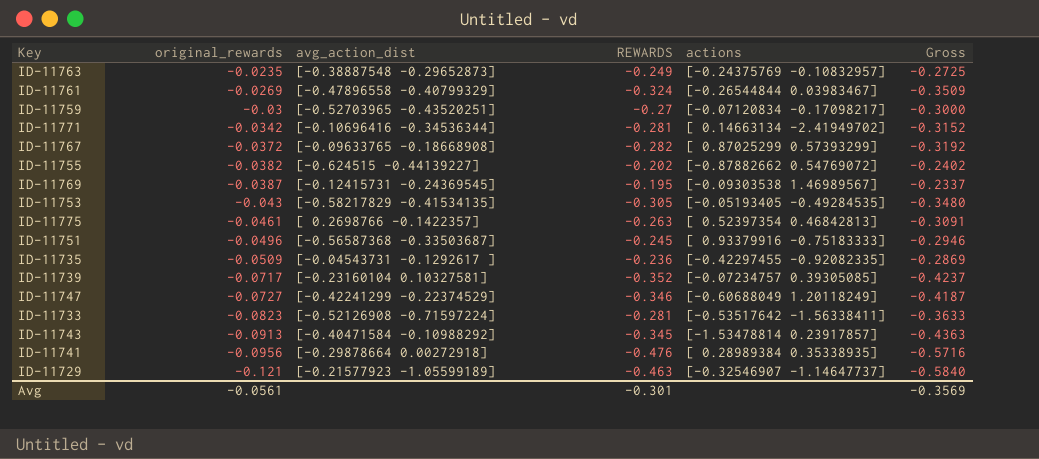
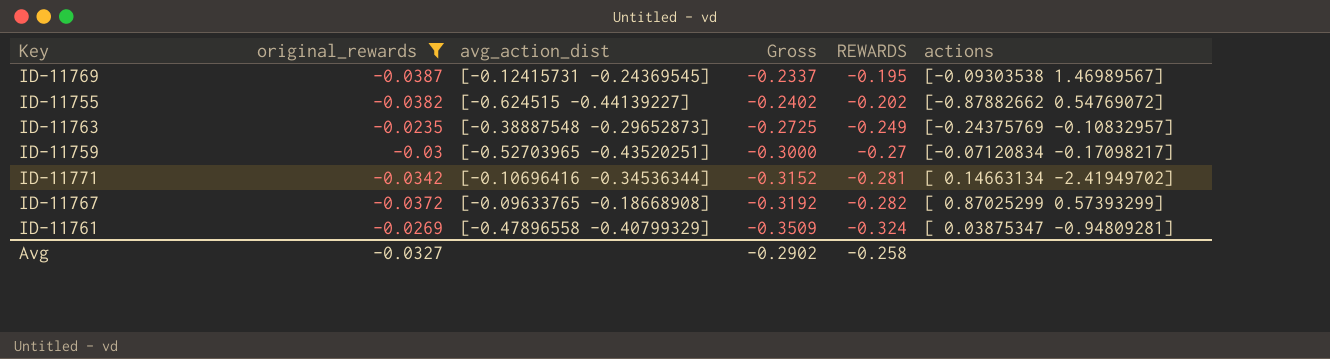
filter: none -> original_rewards >= -0.0387
row order: original_rewards descending -> Gross descending
column Gross | position: 6 -> 4
ID-11761 | actions: [-0.26544844 0.03983467] -> [ 0.03875347 -0.94809281]
Avg | original_rewards: -0.0561 -> -0.0327
Avg | Gross: -0.3569 -> -0.2902
Avg | REWARDS: -0.301 -> -0.258

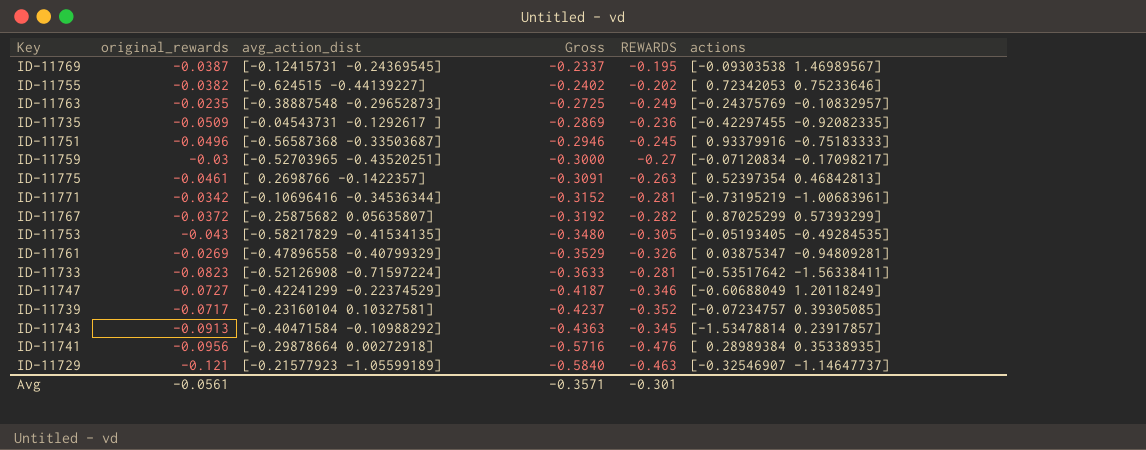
filter: original_rewards >= -0.0387 -> none
ID-11755 | actions: [-0.87882662 0.54769072] -> [ 0.72342053 0.75233646]
ID-11771 | actions: [ 0.14663134 -2.41949702] -> [-0.73195219 -1.00683961]
ID-11767 | avg_action_dist: [-0.09633765 -0.18668908] -> [-0.25875682 0.05635807]
ID-11761 | Gross: -0.3509 -> -0.3529
ID-11761 | REWARDS: -0.324 -> -0.326
Avg | original_rewards: -0.0327 -> -0.0561
Avg | Gross: -0.2902 -> -0.3571
Avg | REWARDS: -0.258 -> -0.301

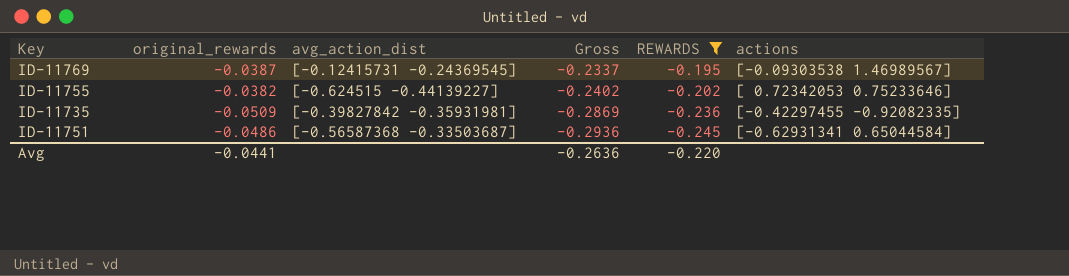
filter: none -> REWARDS >= -0.245
ID-11735 | avg_action_dist: [-0.04543731 -0.1292617 ] -> [-0.39827842 -0.35931981]
ID-11751 | original_rewards: -0.0496 -> -0.0486
ID-11751 | Gross: -0.2946 -> -0.2936
ID-11751 | actions: [ 0.93379916 -0.75183333] -> [-0.62931341 0.65044584]
Avg | original_rewards: -0.0561 -> -0.0441
Avg | Gross: -0.3571 -> -0.2636
Avg | REWARDS: -0.301 -> -0.220

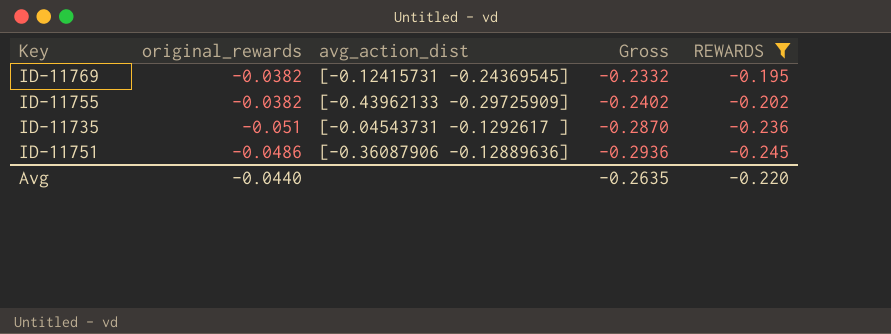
column actions | position: 6 -> none
ID-11769 | original_rewards: -0.0387 -> -0.0382
ID-11769 | Gross: -0.2337 -> -0.2332
ID-11755 | avg_action_dist: [-0.624515 -0.44139227] -> [-0.43962133 -0.29725909]
ID-11735 | original_rewards: -0.0509 -> -0.051
ID-11735 | avg_action_dist: [-0.39827842 -0.35931981] -> [-0.04543731 -0.1292617 ]
ID-11735 | Gross: -0.2869 -> -0.2870
ID-11751 | avg_action_dist: [-0.56587368 -0.33503687] -> [-0.36087906 -0.12889636]
Avg | original_rewards: -0.0441 -> -0.0440
Avg | Gross: -0.2636 -> -0.2635

